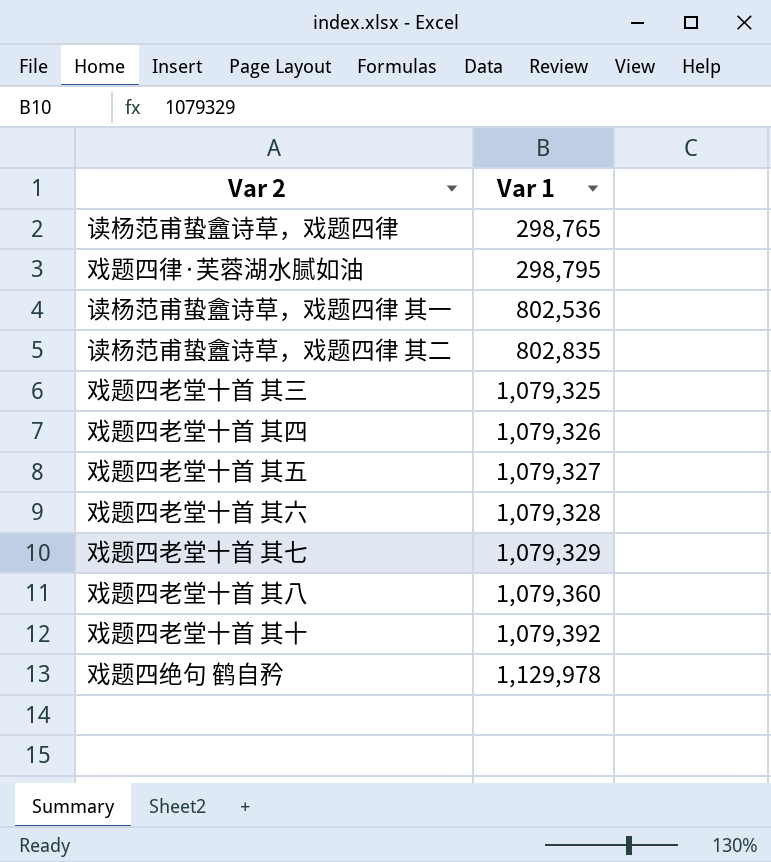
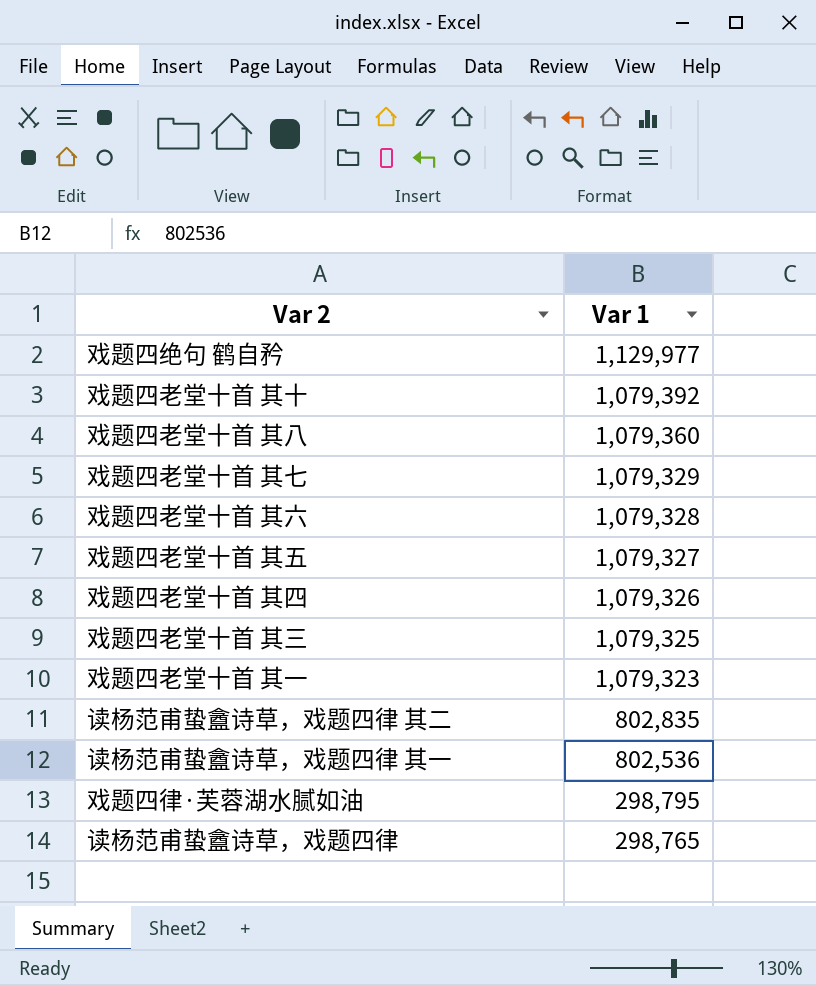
row order: Var 1 ascending -> Var 1 descending
戏题四绝句 鹤自矜 | Var 1: 1,129,978 -> 1,129,977
row 戏题四老堂十首 其一: none -> 1,079,323

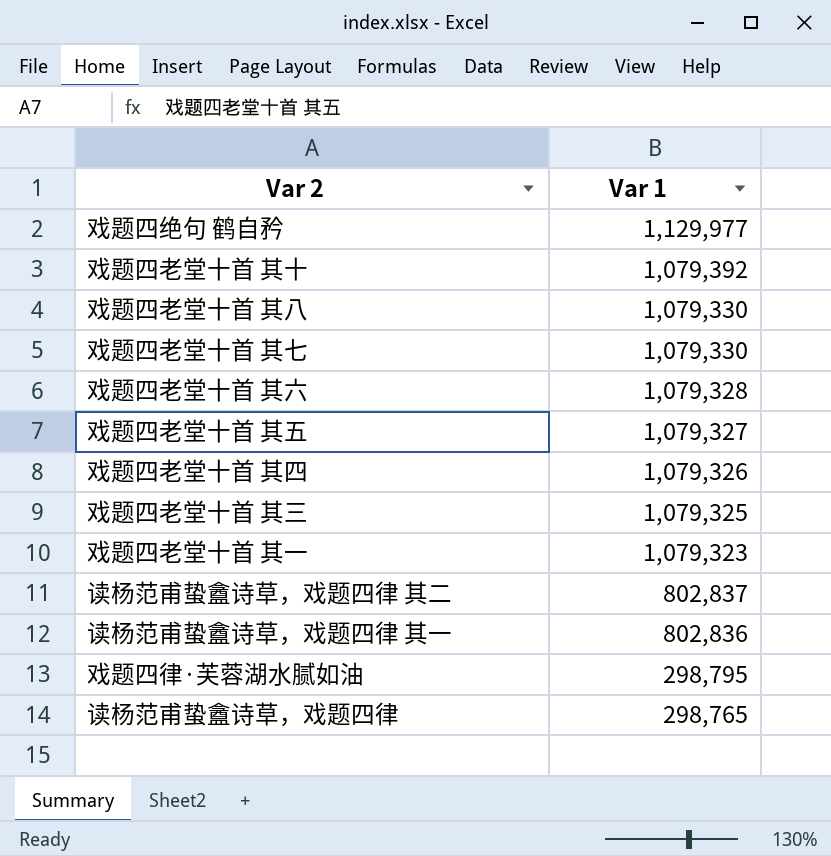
戏题四老堂十首 其八 | Var 1: 1,079,360 -> 1,079,330
戏题四老堂十首 其七 | Var 1: 1,079,329 -> 1,079,330
读杨范甫蛰盦诗草，戏题四律 其二 | Var 1: 802,835 -> 802,837
读杨范甫蛰盦诗草，戏题四律 其一 | Var 1: 802,536 -> 802,836

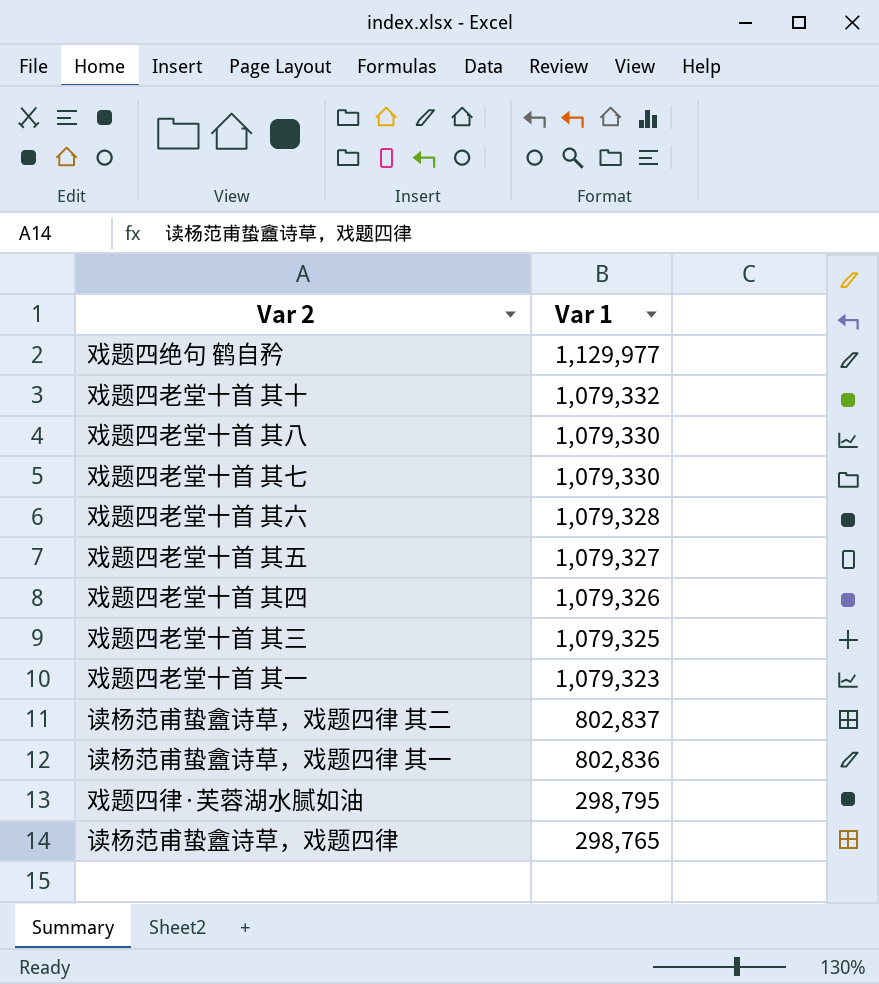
戏题四老堂十首 其十 | Var 1: 1,079,392 -> 1,079,332

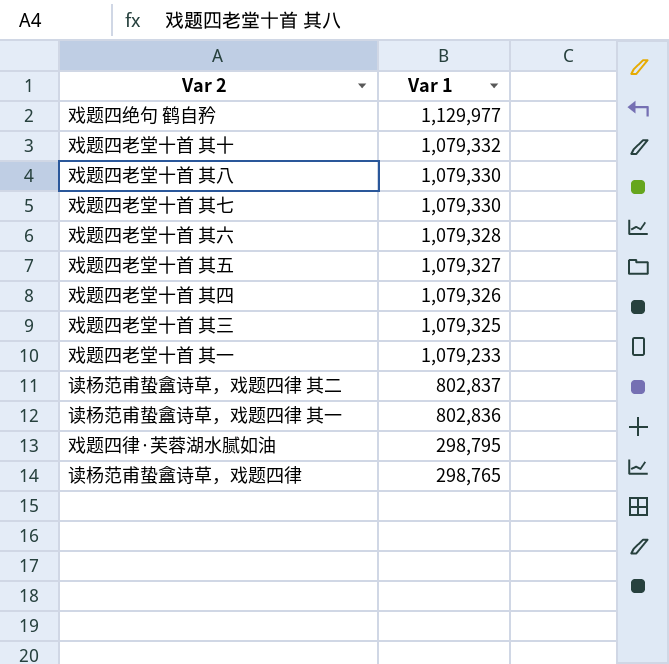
戏题四老堂十首 其一 | Var 1: 1,079,323 -> 1,079,233

